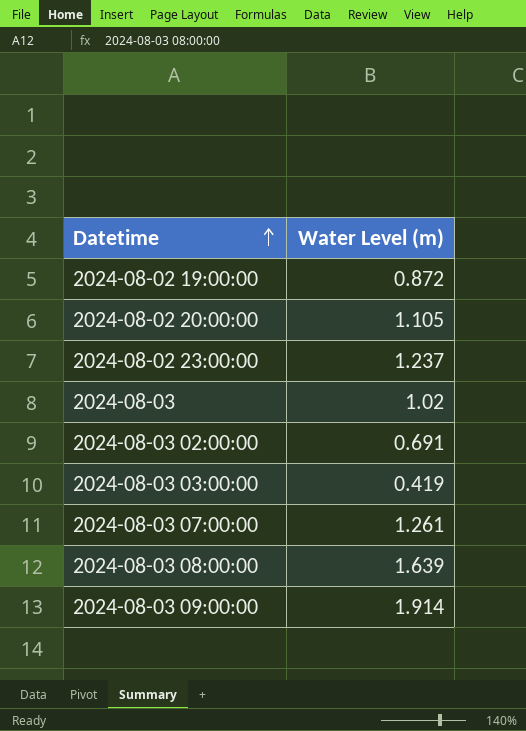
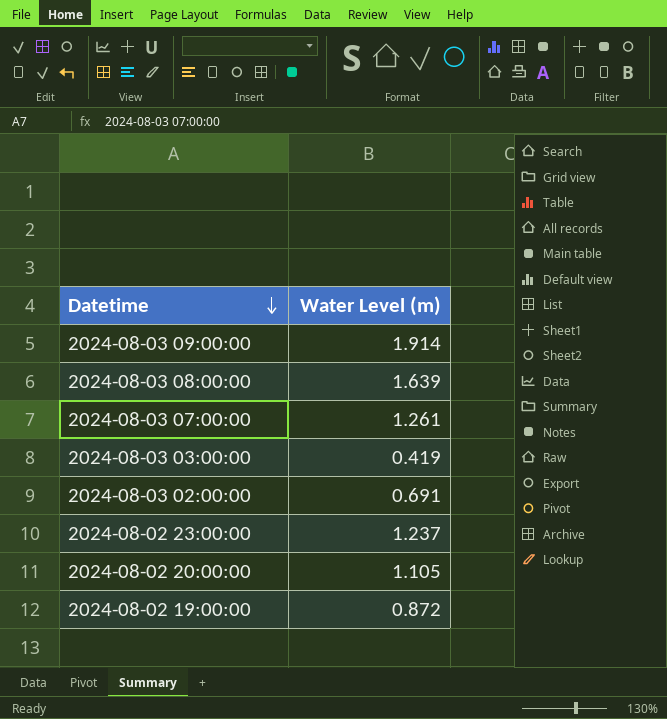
row order: Datetime ascending -> Datetime descending
row 2024-08-03: 1.02 -> none

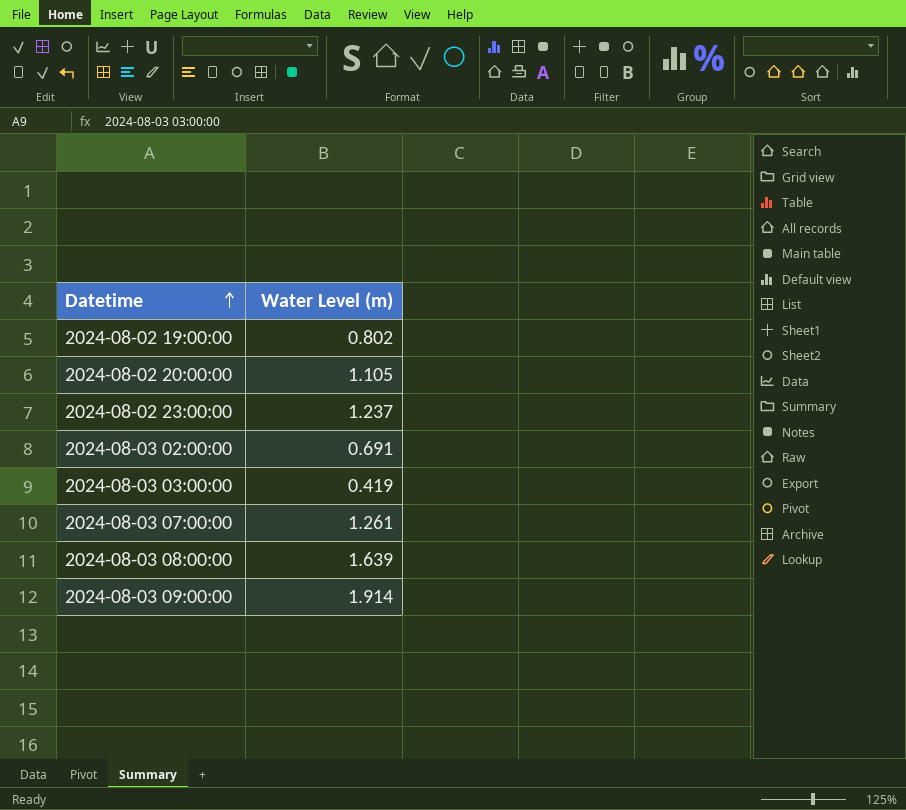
row order: Datetime descending -> Datetime ascending
2024-08-02 19:00:00 | Water Level (m): 0.872 -> 0.802

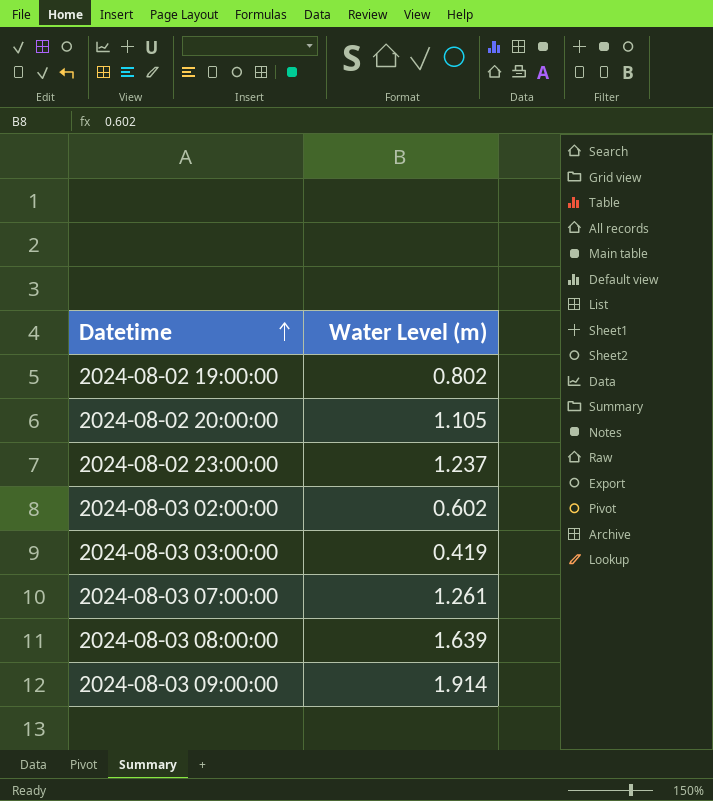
2024-08-03 02:00:00 | Water Level (m): 0.691 -> 0.602

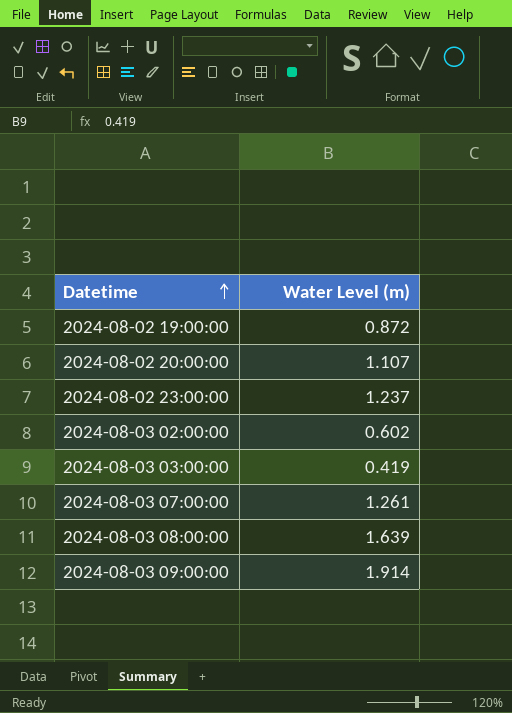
2024-08-02 19:00:00 | Water Level (m): 0.802 -> 0.872
2024-08-02 20:00:00 | Water Level (m): 1.105 -> 1.107

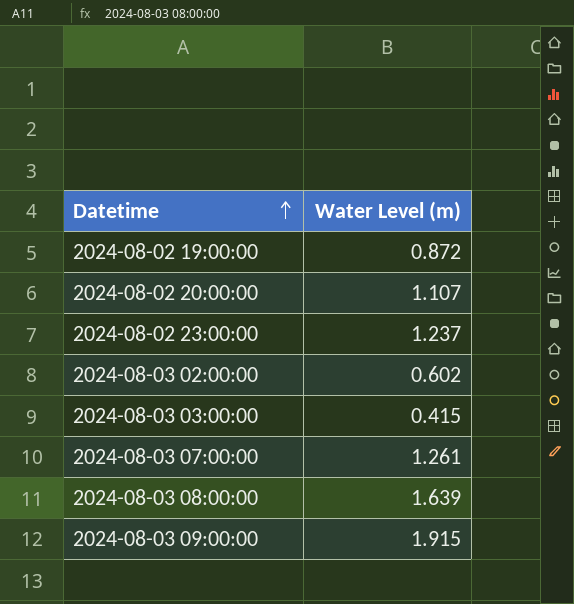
2024-08-03 03:00:00 | Water Level (m): 0.419 -> 0.415
2024-08-03 09:00:00 | Water Level (m): 1.914 -> 1.915

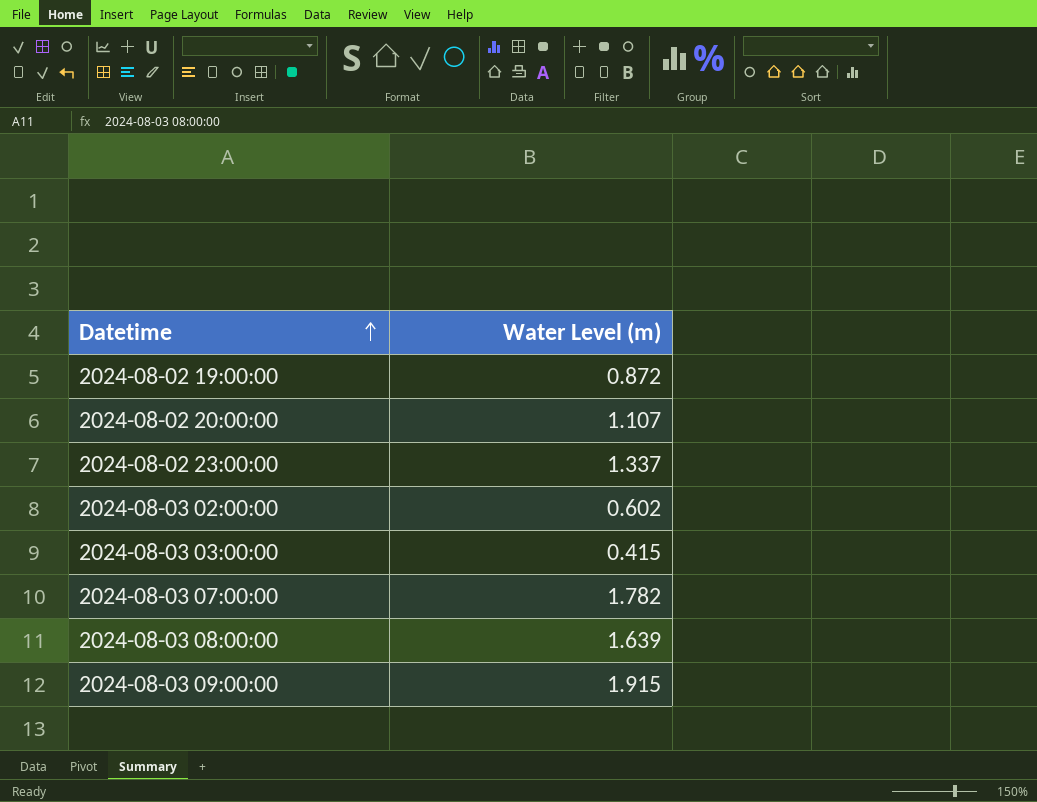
2024-08-02 23:00:00 | Water Level (m): 1.237 -> 1.337
2024-08-03 07:00:00 | Water Level (m): 1.261 -> 1.782

